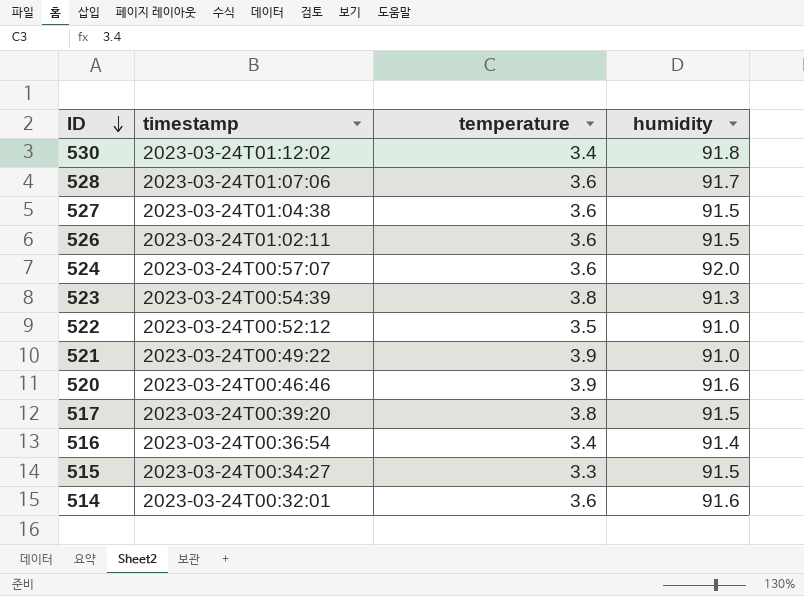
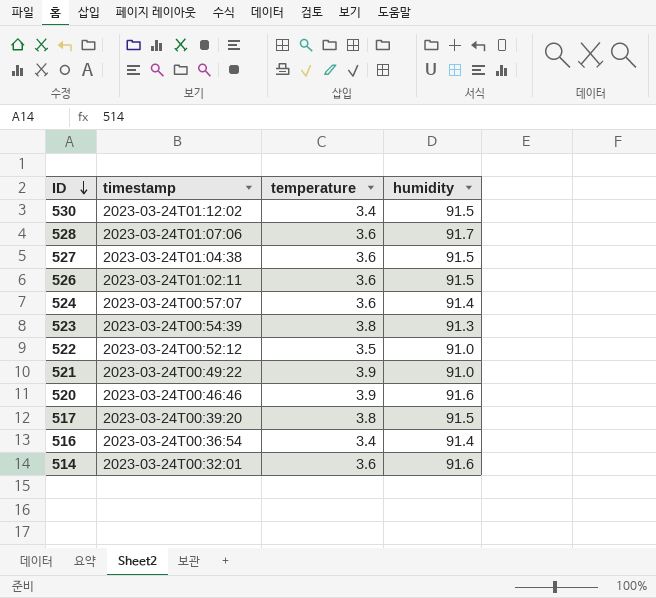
row 515: 2023-03-24T00:34:27 | 3.3 | 91.5 -> none
530 | humidity: 91.8 -> 91.5
524 | humidity: 92.0 -> 91.4

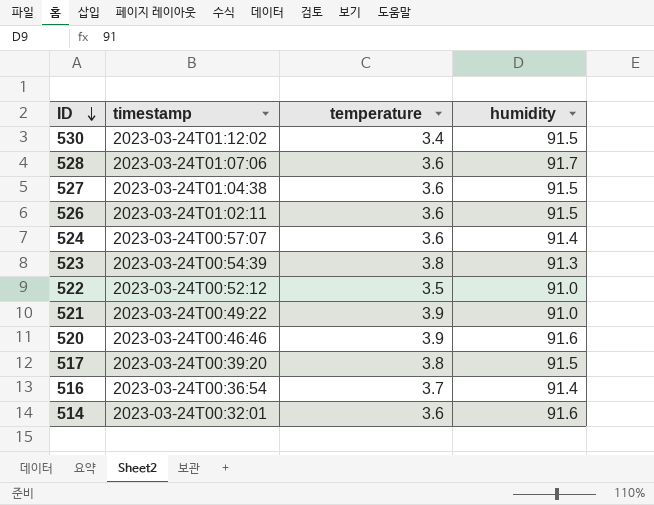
516 | temperature: 3.4 -> 3.7

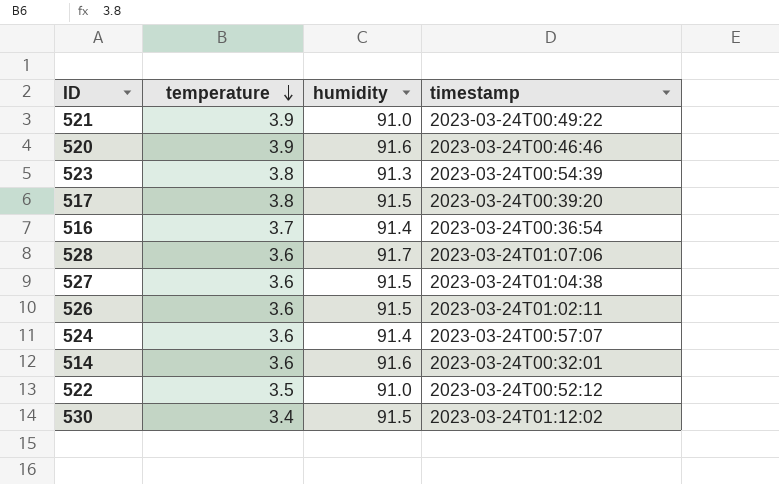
row order: ID descending -> temperature descending
column timestamp | position: 2 -> 4

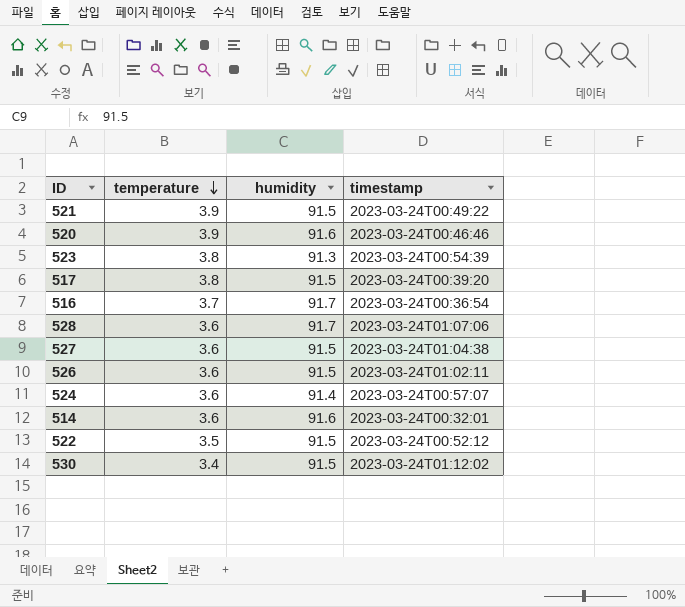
521 | humidity: 91.0 -> 91.5
516 | humidity: 91.4 -> 91.7
522 | humidity: 91.0 -> 91.5

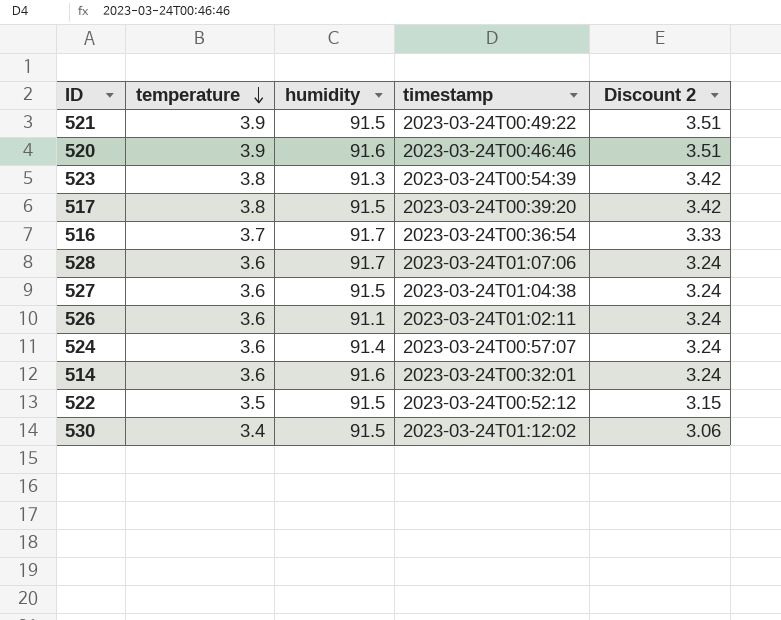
column Discount 2 | formula: none -> [temperature] * 0.9
526 | humidity: 91.5 -> 91.1

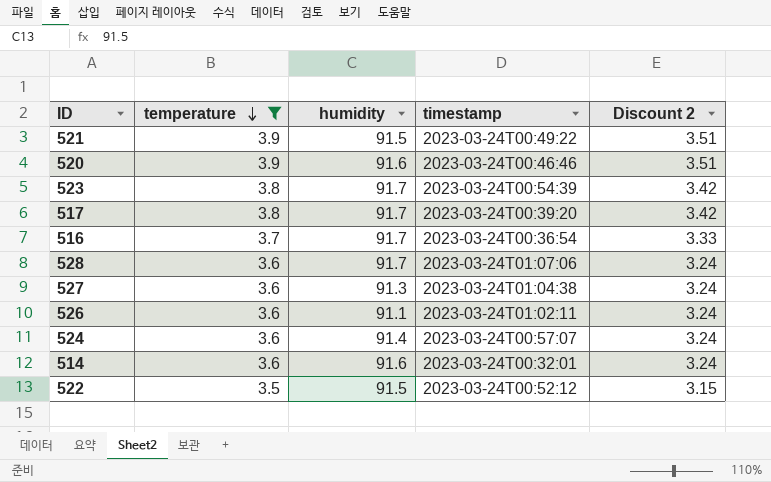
filter: none -> temperature != 3.4
523 | humidity: 91.3 -> 91.7
517 | humidity: 91.5 -> 91.7
527 | humidity: 91.5 -> 91.3

